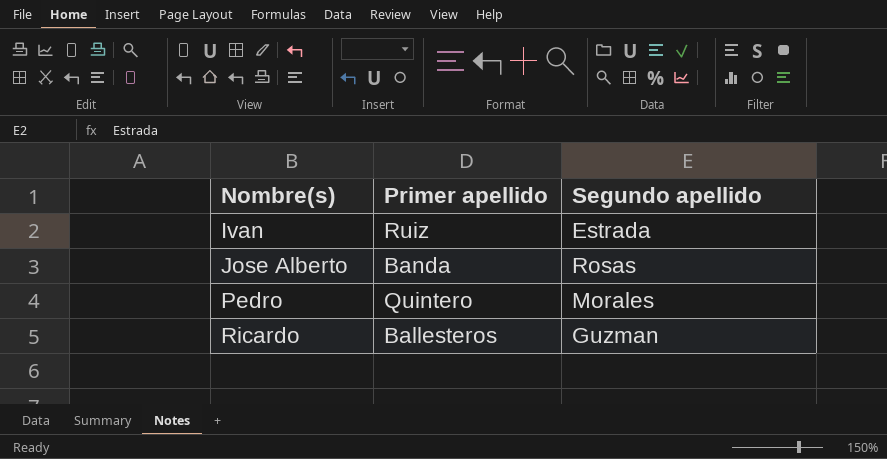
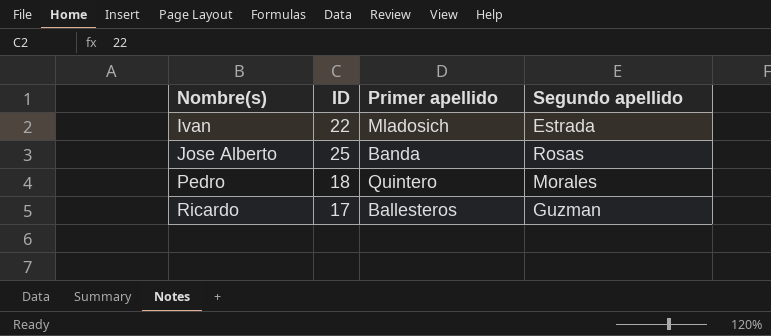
column ID | position: none -> 2
Ivan | Primer apellido: Ruiz -> Mladosich

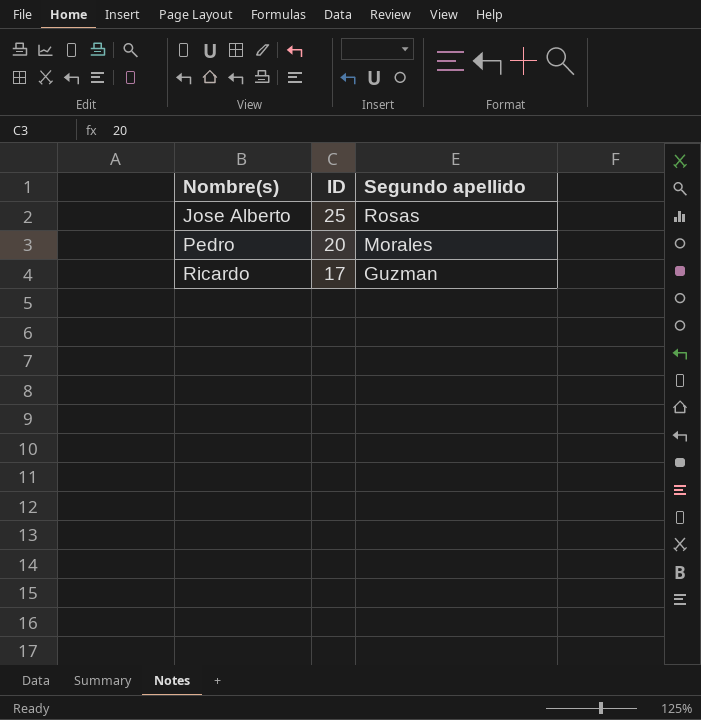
column Primer apellido | position: 3 -> none
row Ivan: 22 | Mladosich | Estrada -> none
Pedro | ID: 18 -> 20

